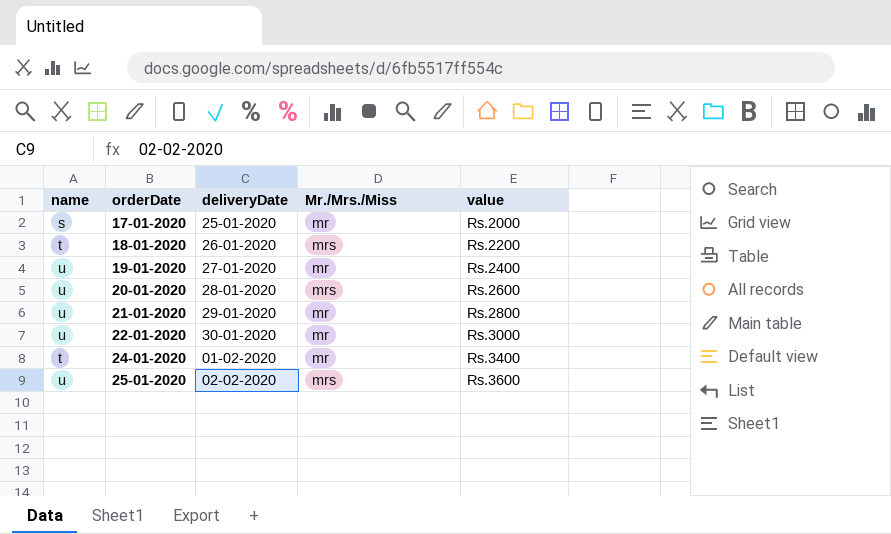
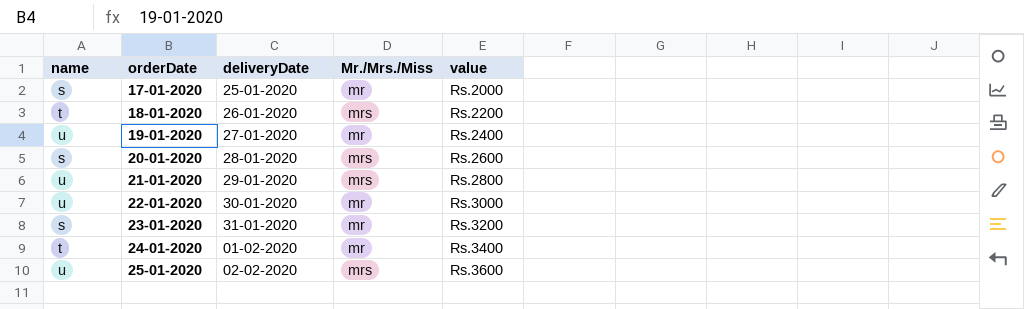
20-01-2020 | name: u -> s
21-01-2020 | Mr./Mrs./Miss: mr -> mrs
row 23-01-2020: none -> s | 31-01-2020 | mr | Rs.3200

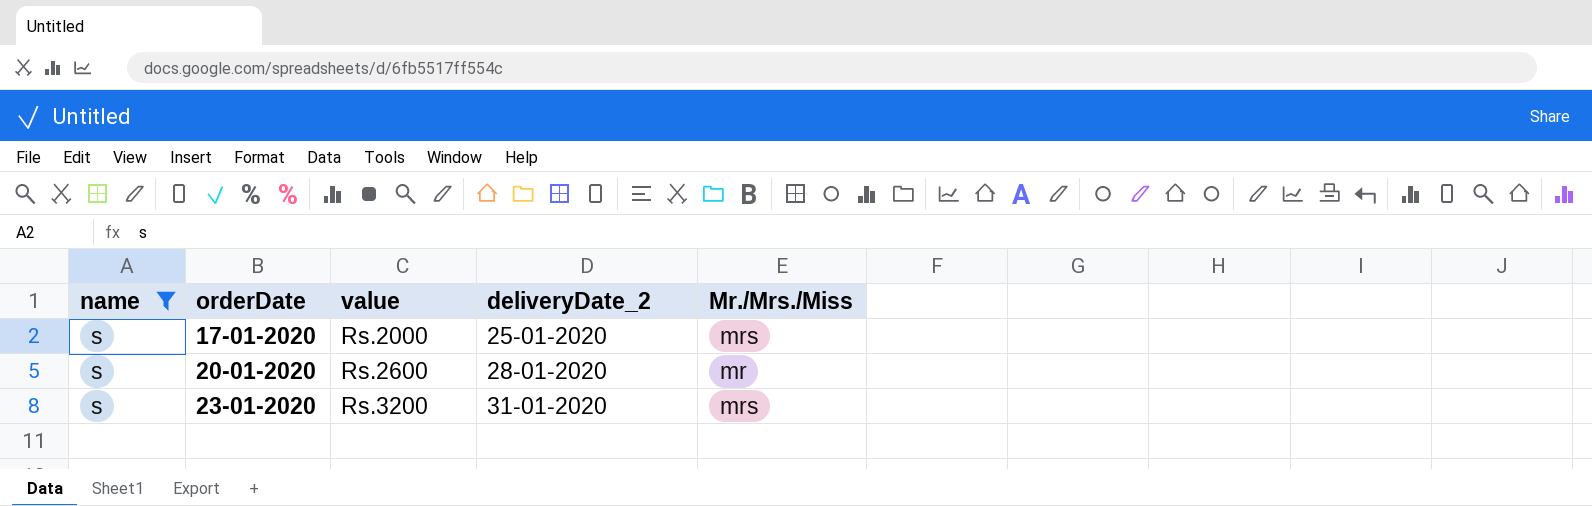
filter: none -> name = s
column value | position: 5 -> 3
column name: deliveryDate -> deliveryDate_2
17-01-2020 | Mr./Mrs./Miss: mr -> mrs
20-01-2020 | Mr./Mrs./Miss: mrs -> mr
23-01-2020 | Mr./Mrs./Miss: mr -> mrs

